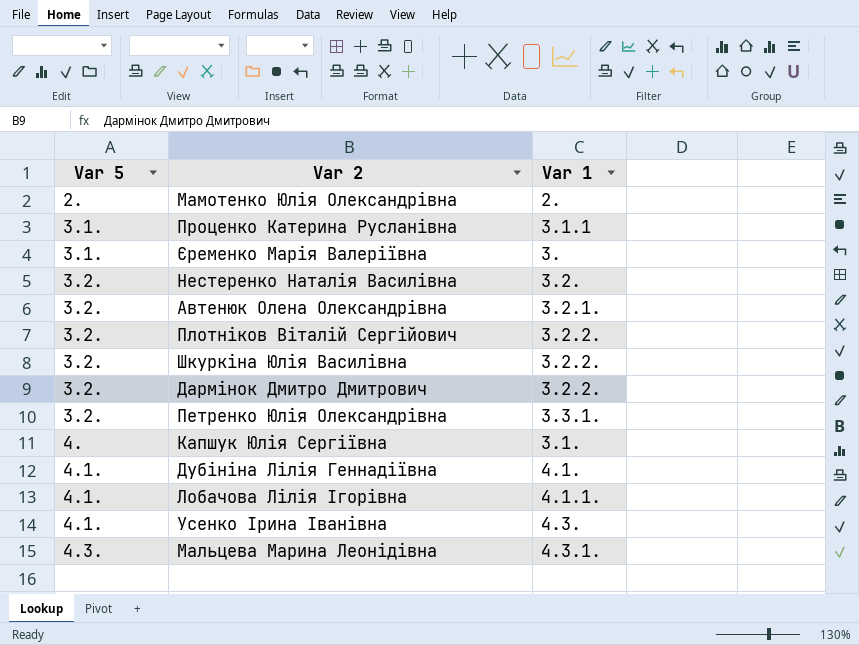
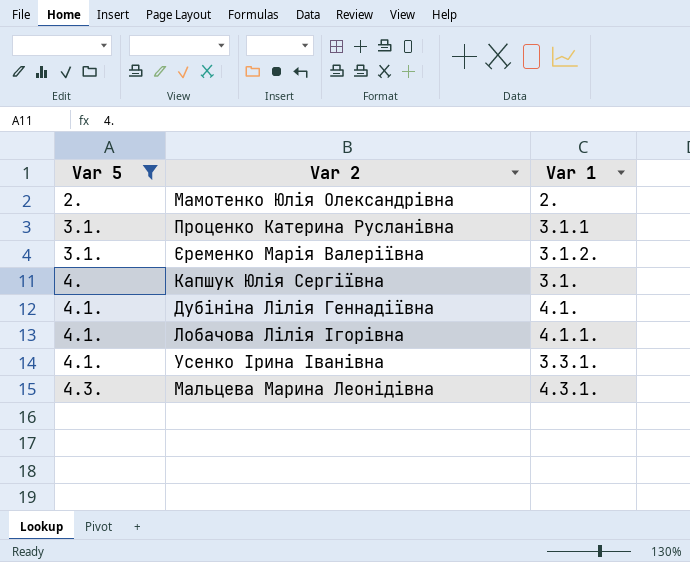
filter: none -> Var 5 != 3.2.
Єременко Марія Валеріївна | Var 1: 3. -> 3.1.2.
Усенко Ірина Іванівна | Var 1: 4.3. -> 3.3.1.

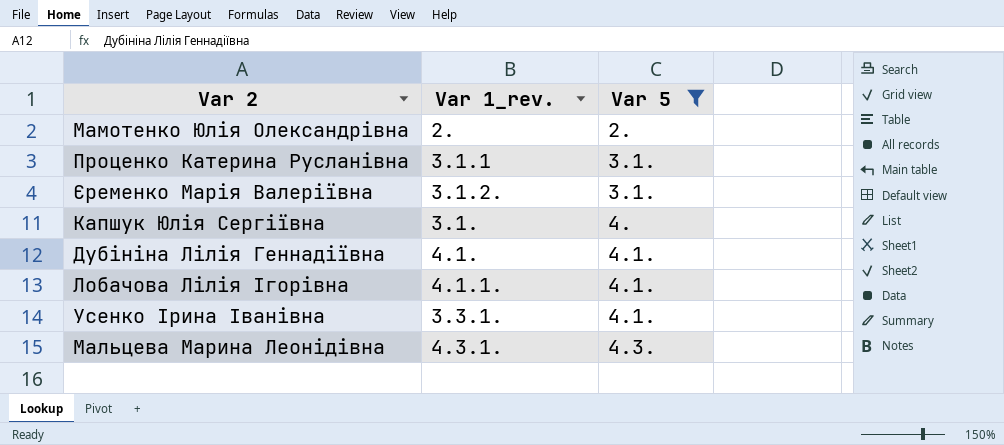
column name: Var 1 -> Var 1_rev.
column Var 5 | position: 1 -> 3

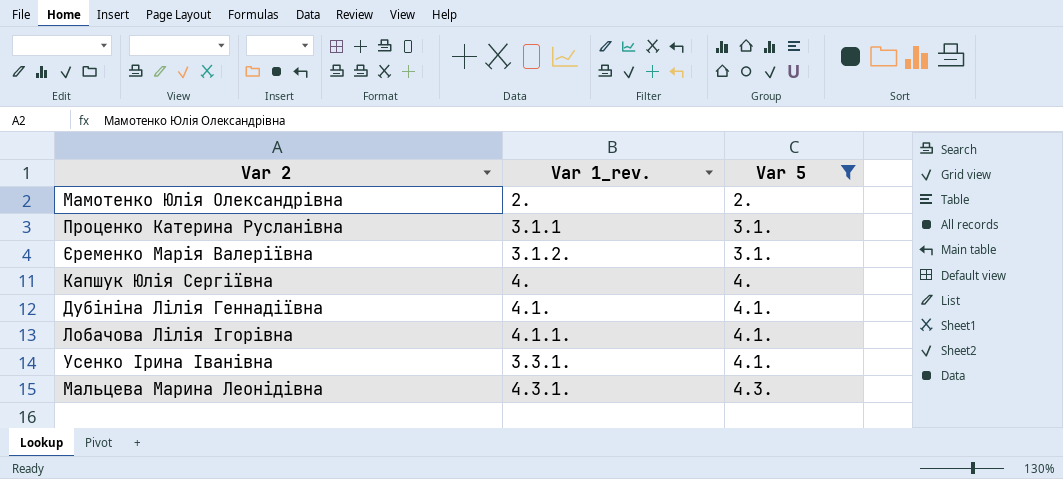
Капшук Юлія Сергіївна | Var 1_rev.: 3.1. -> 4.

